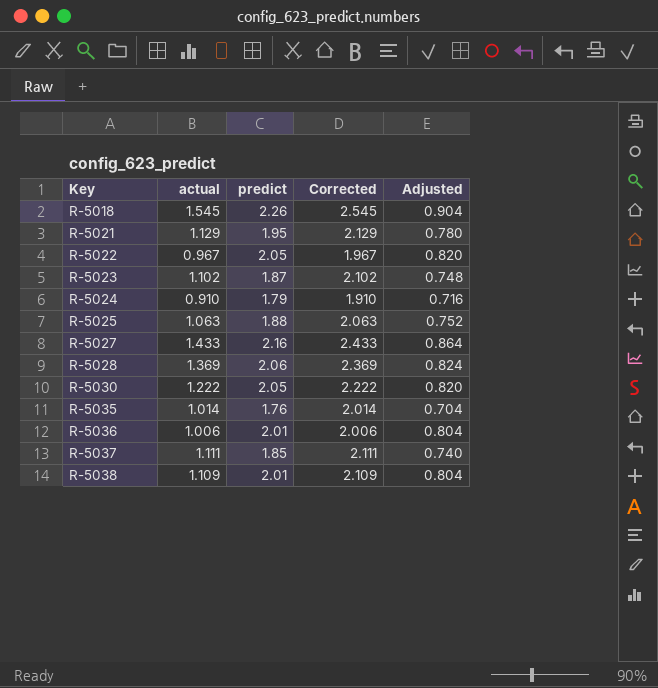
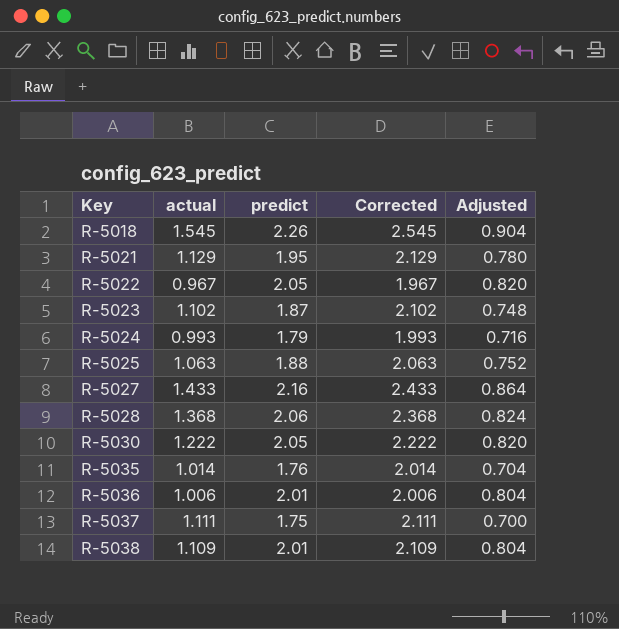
R-5024 | actual: 0.910 -> 0.993
R-5024 | Corrected: 1.910 -> 1.993
R-5028 | actual: 1.369 -> 1.368
R-5028 | Corrected: 2.369 -> 2.368
R-5037 | predict: 1.85 -> 1.75
R-5037 | Adjusted: 0.740 -> 0.700

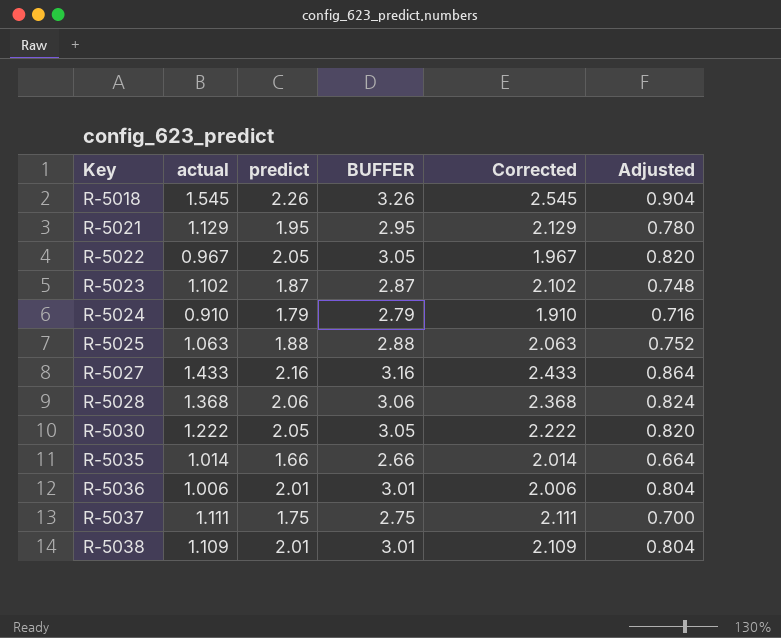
column BUFFER | formula: none -> [predict] + 1
R-5024 | actual: 0.993 -> 0.910
R-5024 | Corrected: 1.993 -> 1.910
R-5035 | predict: 1.76 -> 1.66
R-5035 | Adjusted: 0.704 -> 0.664

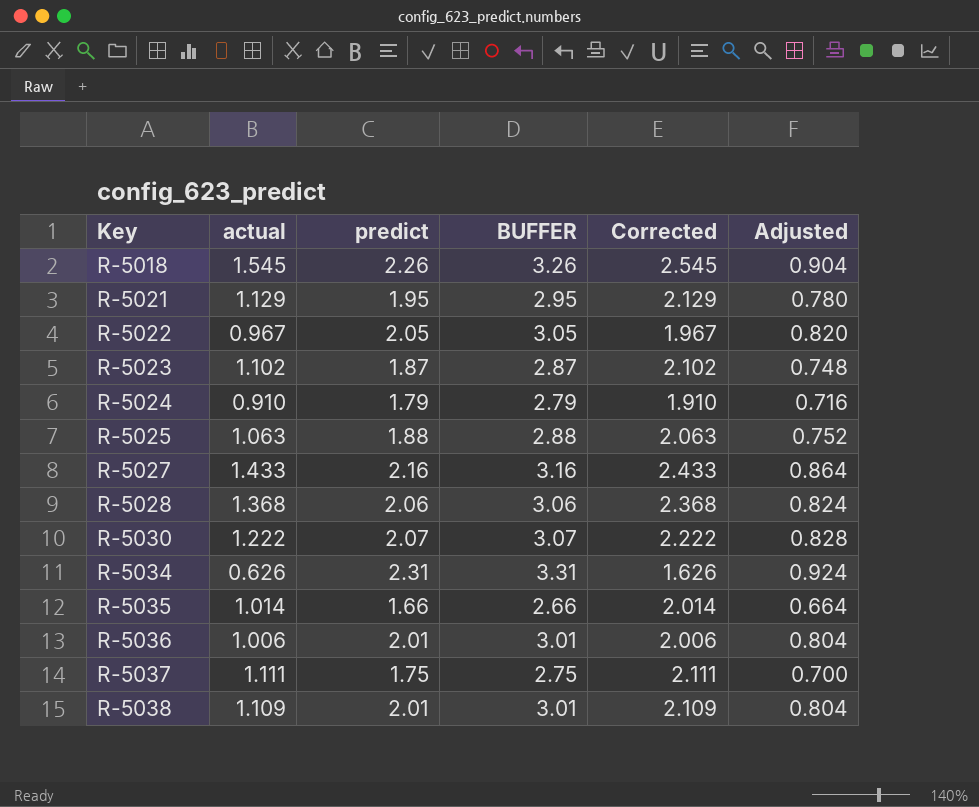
R-5030 | predict: 2.05 -> 2.07
R-5030 | BUFFER: 3.05 -> 3.07
R-5030 | Adjusted: 0.820 -> 0.828
row R-5034: none -> 0.626 | 2.31 | 3.31 | 1.626 | 0.924

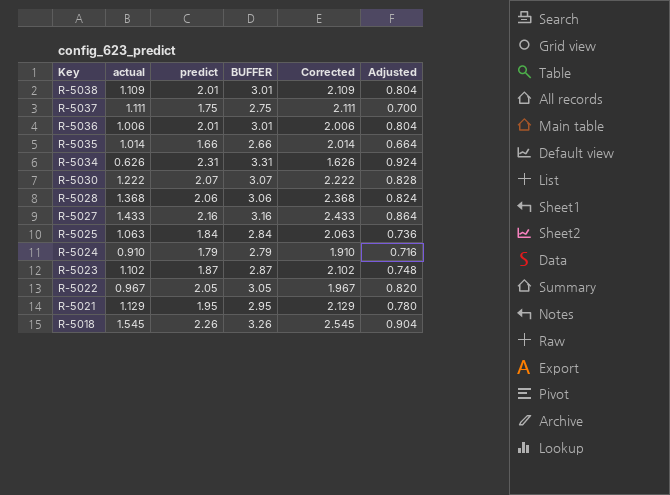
row order: Key ascending -> Key descending
R-5025 | predict: 1.88 -> 1.84
R-5025 | BUFFER: 2.88 -> 2.84
R-5025 | Adjusted: 0.752 -> 0.736

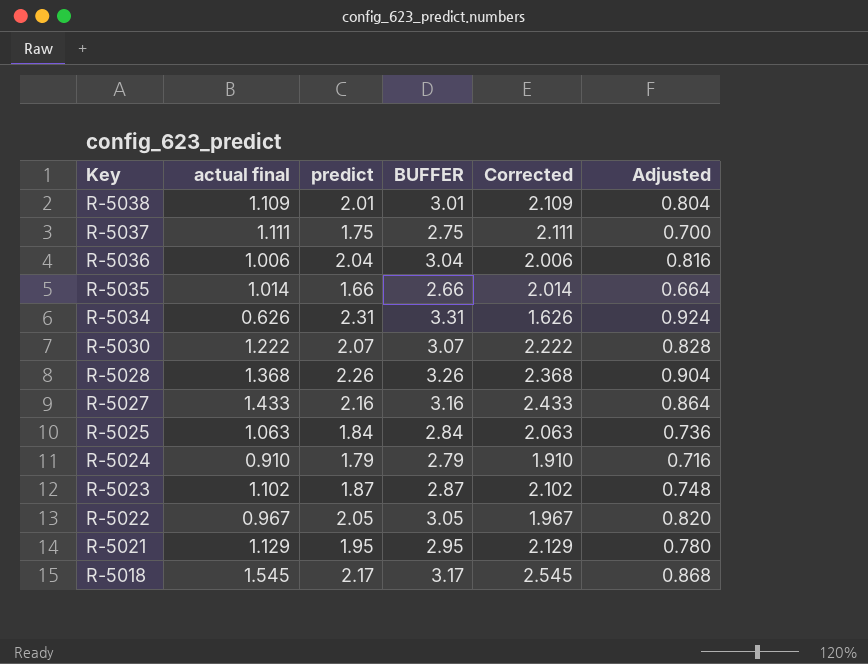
column name: actual -> actual final
R-5036 | predict: 2.01 -> 2.04
R-5036 | BUFFER: 3.01 -> 3.04
R-5036 | Adjusted: 0.804 -> 0.816
R-5028 | predict: 2.06 -> 2.26
R-5028 | BUFFER: 3.06 -> 3.26
R-5028 | Adjusted: 0.824 -> 0.904
R-5018 | predict: 2.26 -> 2.17
R-5018 | BUFFER: 3.26 -> 3.17
R-5018 | Adjusted: 0.904 -> 0.868

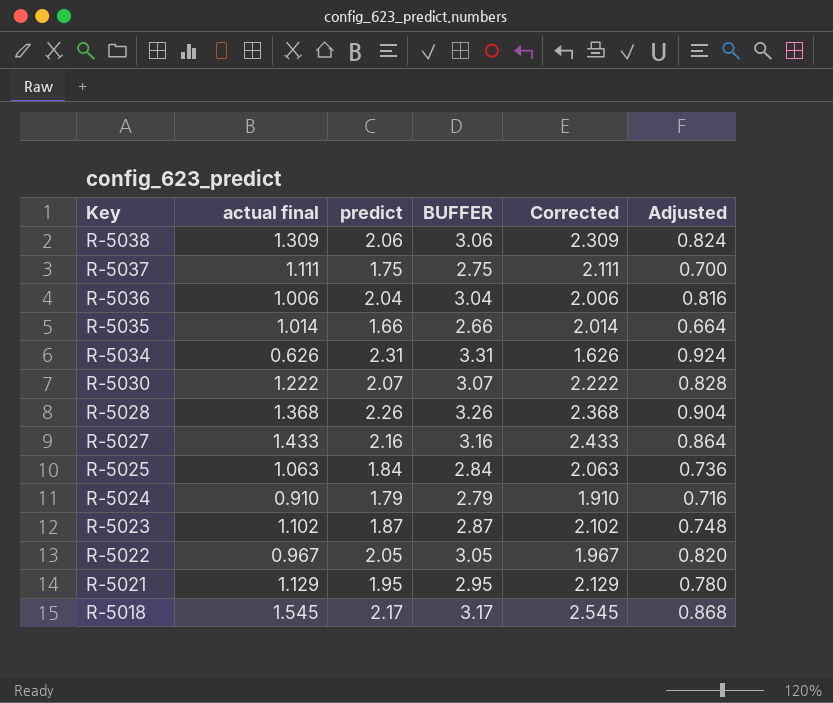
R-5038 | actual final: 1.109 -> 1.309
R-5038 | predict: 2.01 -> 2.06
R-5038 | BUFFER: 3.01 -> 3.06
R-5038 | Corrected: 2.109 -> 2.309
R-5038 | Adjusted: 0.804 -> 0.824

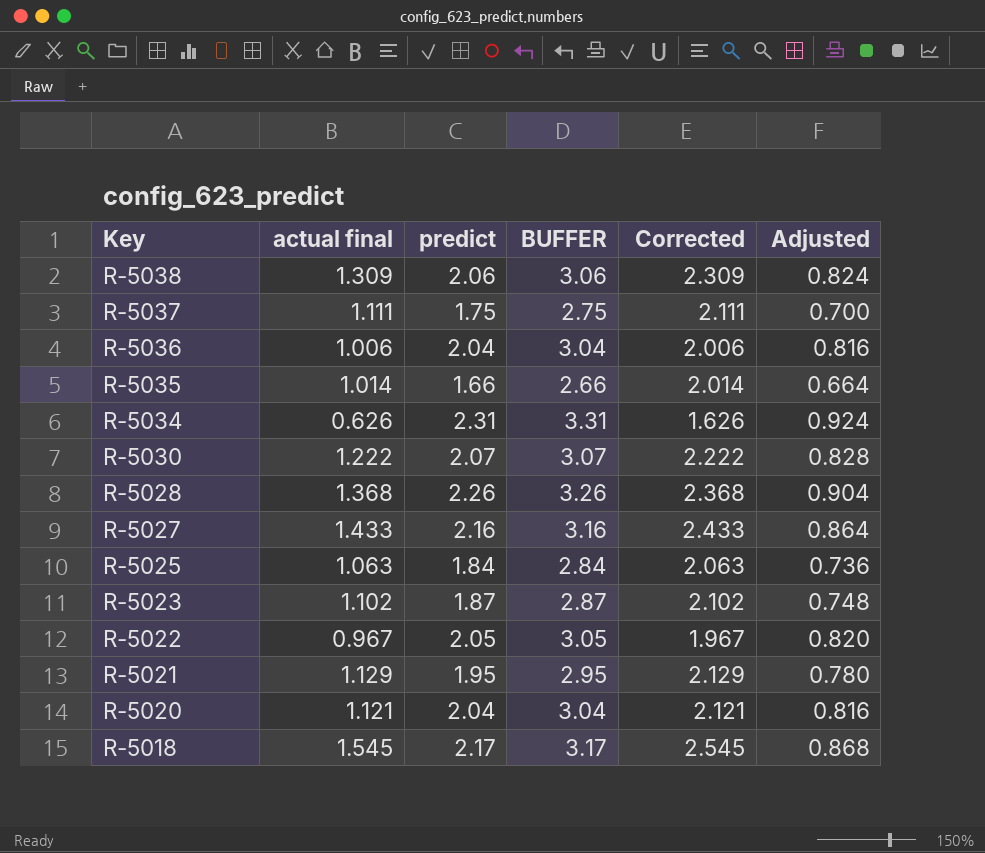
row R-5024: 0.910 | 1.79 | 2.79 | 1.910 | 0.716 -> none
row R-5020: none -> 1.121 | 2.04 | 3.04 | 2.121 | 0.816

